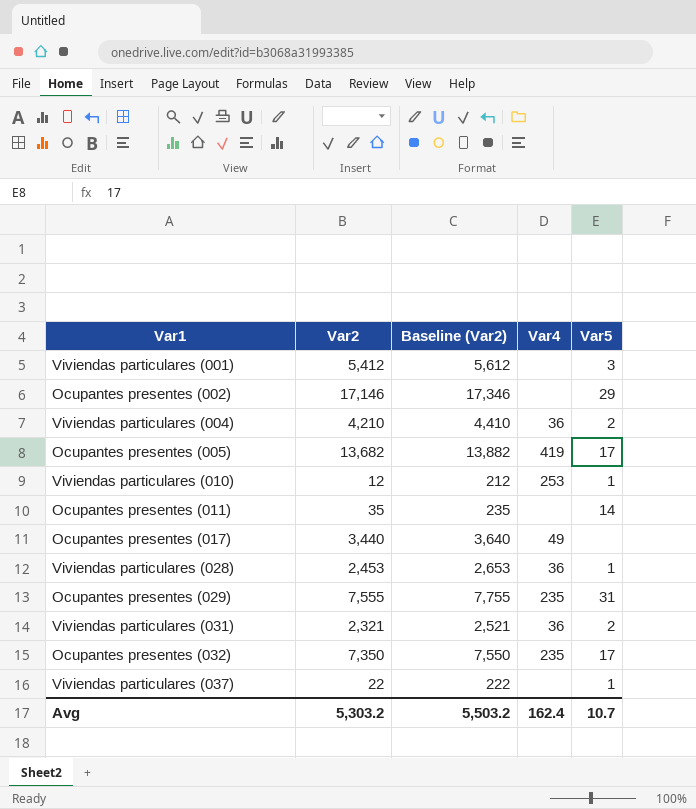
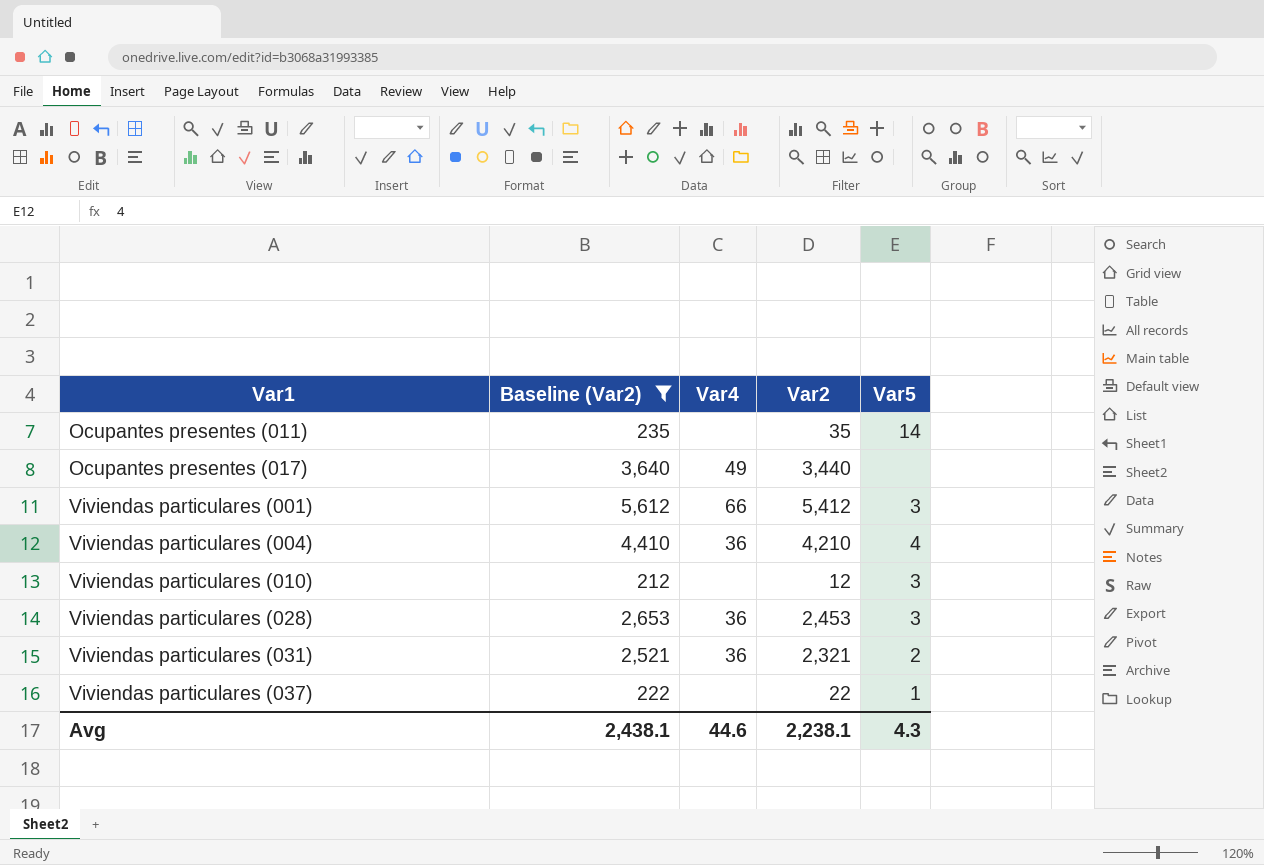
filter: none -> Baseline (Var2) <= 5,612
row order: none -> Var1 ascending
column Var2 | position: 2 -> 4
Viviendas particulares (001) | Var4: none -> 66
Viviendas particulares (004) | Var5: 2 -> 4
Viviendas particulares (010) | Var4: 253 -> none
Viviendas particulares (010) | Var5: 1 -> 3
Viviendas particulares (028) | Var5: 1 -> 3
Avg | Baseline (Var2): 5,503.2 -> 2,438.1
Avg | Var4: 162.4 -> 44.6
Avg | Var2: 5,303.2 -> 2,238.1
Avg | Var5: 10.7 -> 4.3

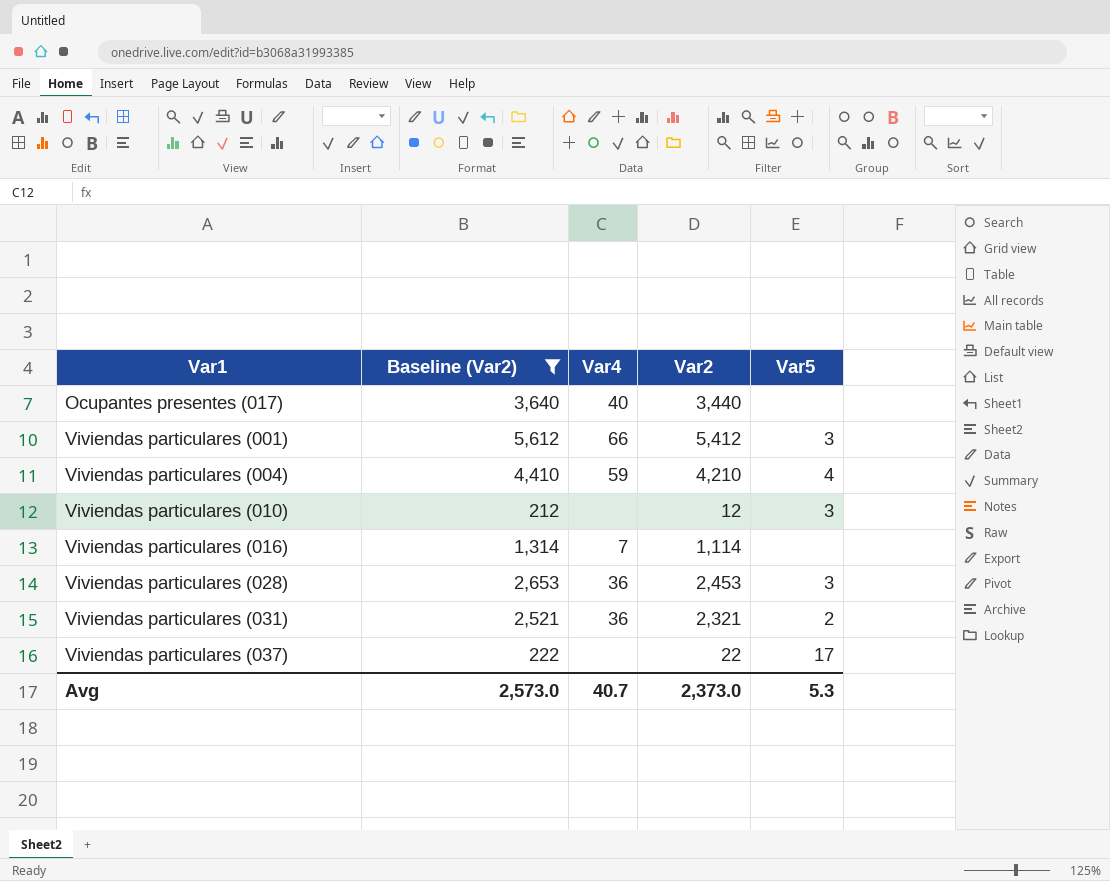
row Ocupantes presentes (011): 235 | none | 35 | 14 -> none
Ocupantes presentes (017) | Var4: 49 -> 40
Viviendas particulares (004) | Var4: 36 -> 59
row Viviendas particulares (016): none -> 1,314 | 7 | 1,114 | none
Viviendas particulares (037) | Var5: 1 -> 17
Avg | Baseline (Var2): 2,438.1 -> 2,573.0
Avg | Var4: 44.6 -> 40.7
Avg | Var2: 2,238.1 -> 2,373.0
Avg | Var5: 4.3 -> 5.3

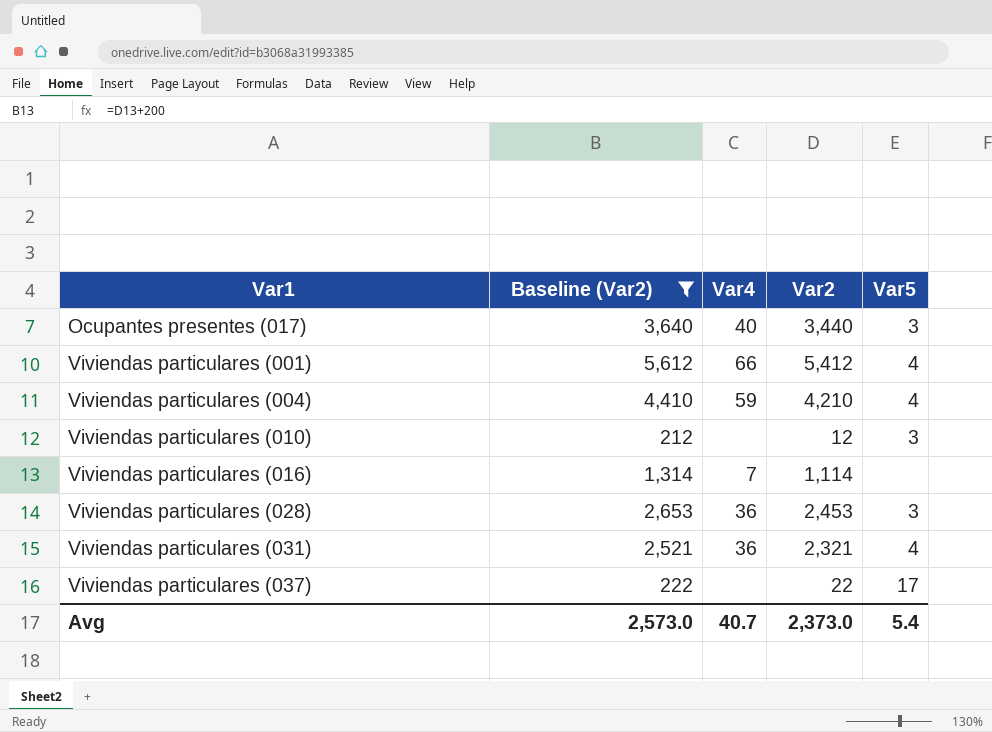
Ocupantes presentes (017) | Var5: none -> 3
Viviendas particulares (001) | Var5: 3 -> 4
Viviendas particulares (031) | Var5: 2 -> 4
Avg | Var5: 5.3 -> 5.4

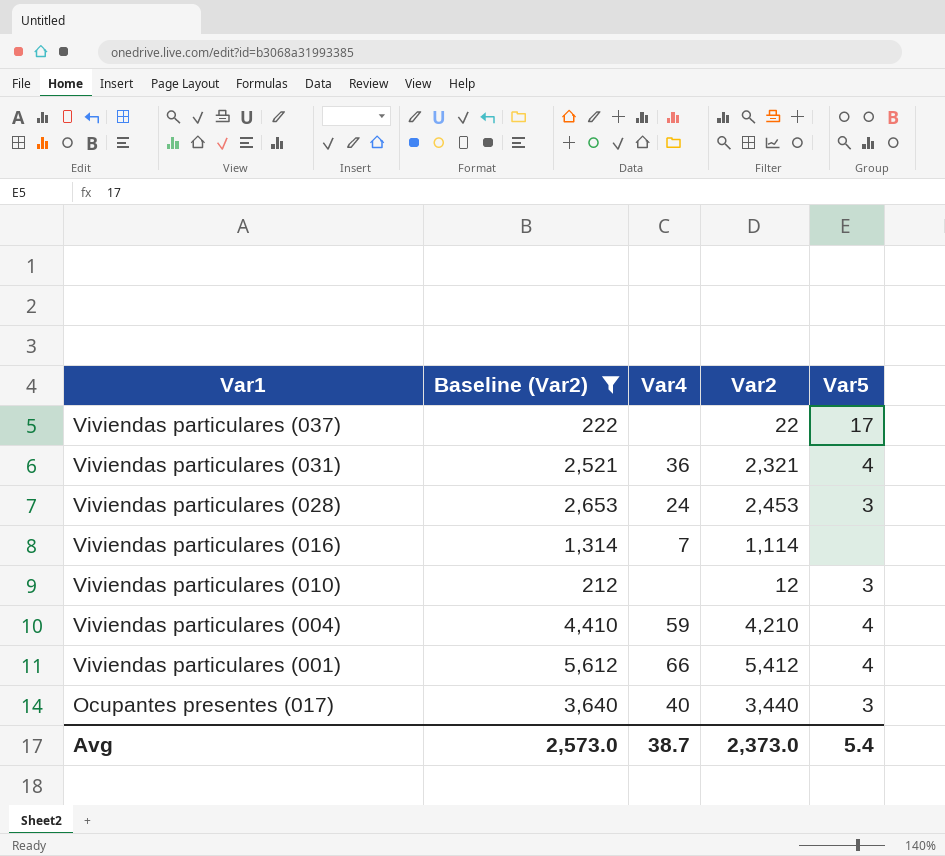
row order: Var1 ascending -> Var1 descending
Viviendas particulares (028) | Var4: 36 -> 24
Avg | Var4: 40.7 -> 38.7

